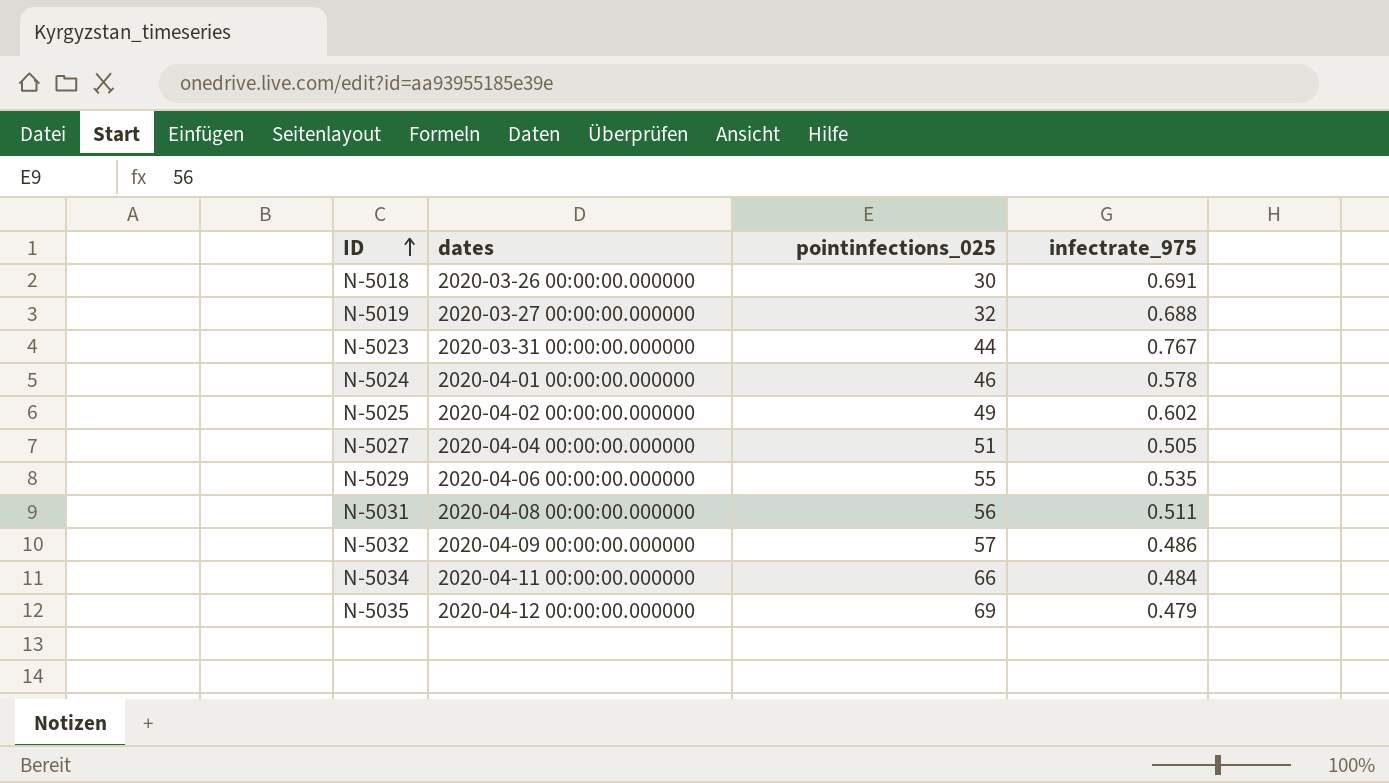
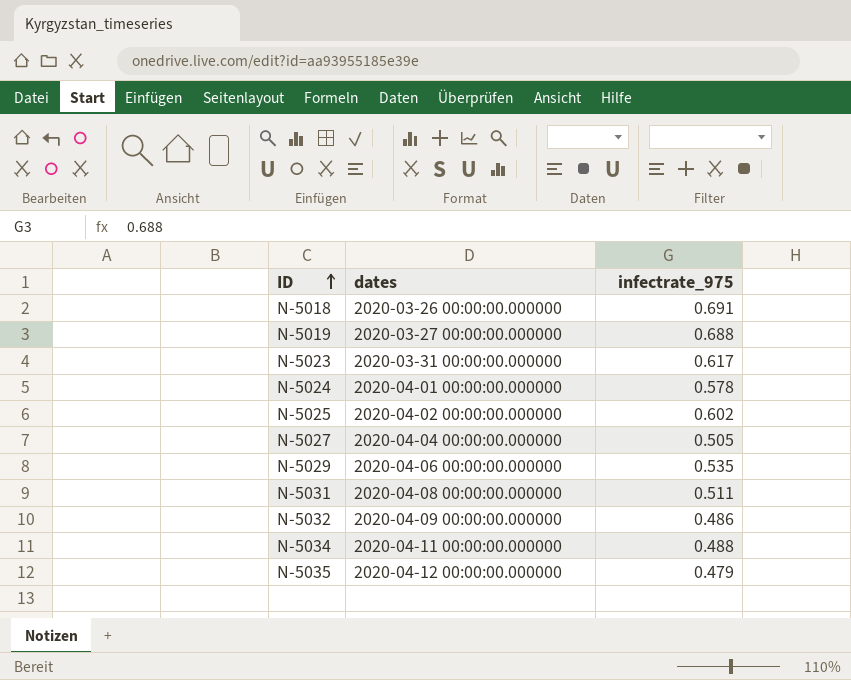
column pointinfections_025 | position: 3 -> none
N-5023 | infectrate_975: 0.767 -> 0.617
N-5034 | infectrate_975: 0.484 -> 0.488

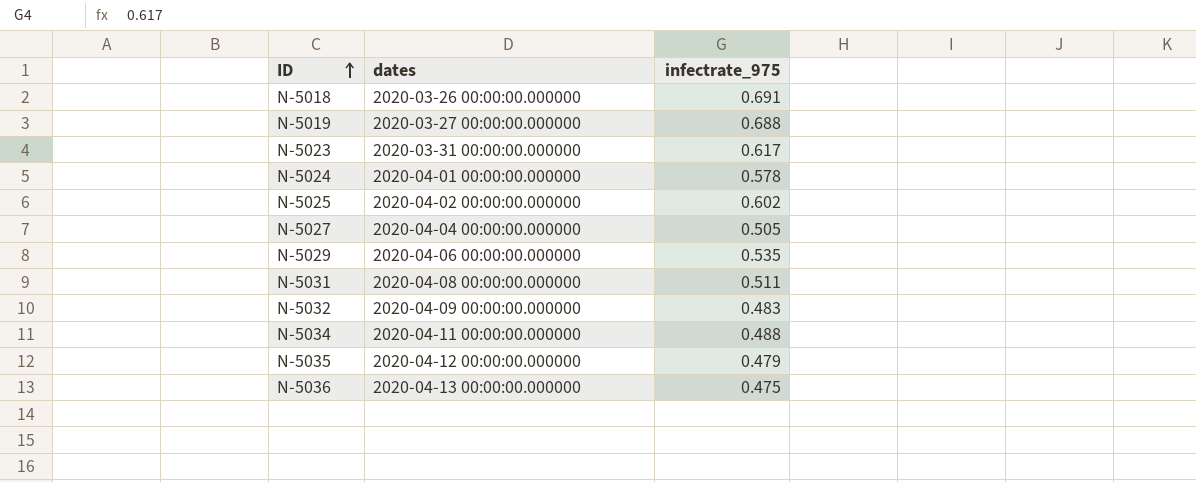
N-5032 | infectrate_975: 0.486 -> 0.483
row N-5036: none -> 2020-04-13 00:00:00.000000 | 0.475

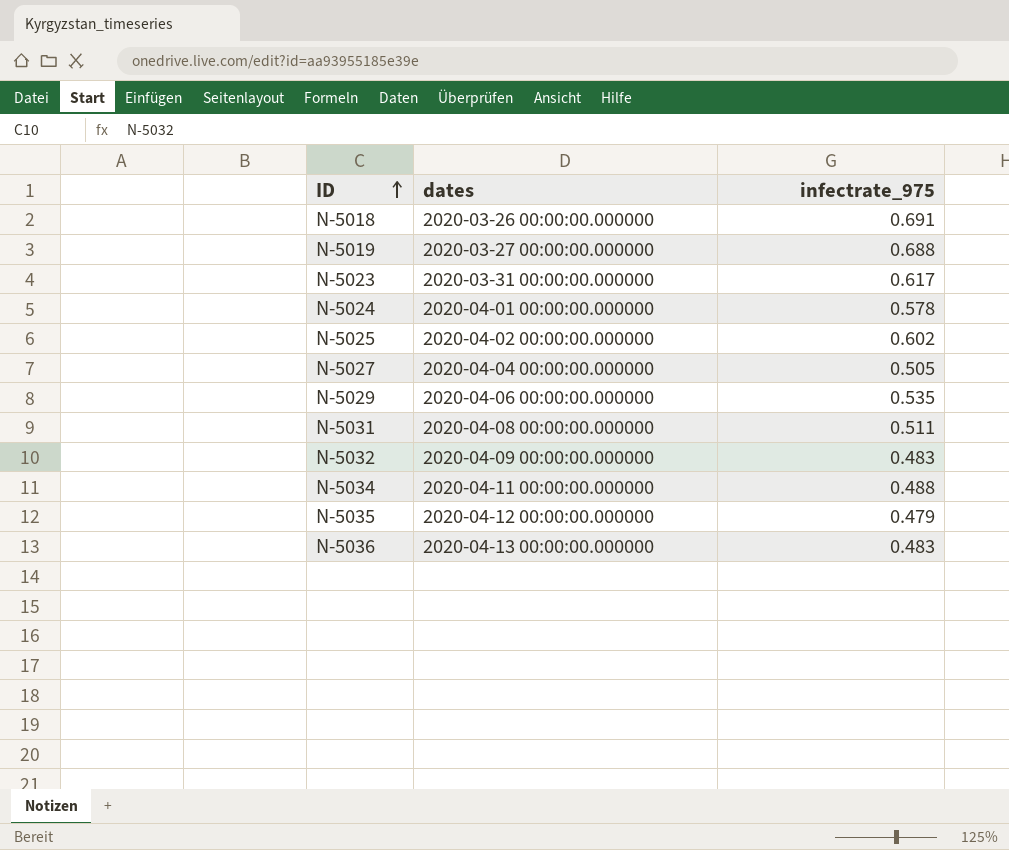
N-5036 | infectrate_975: 0.475 -> 0.483

